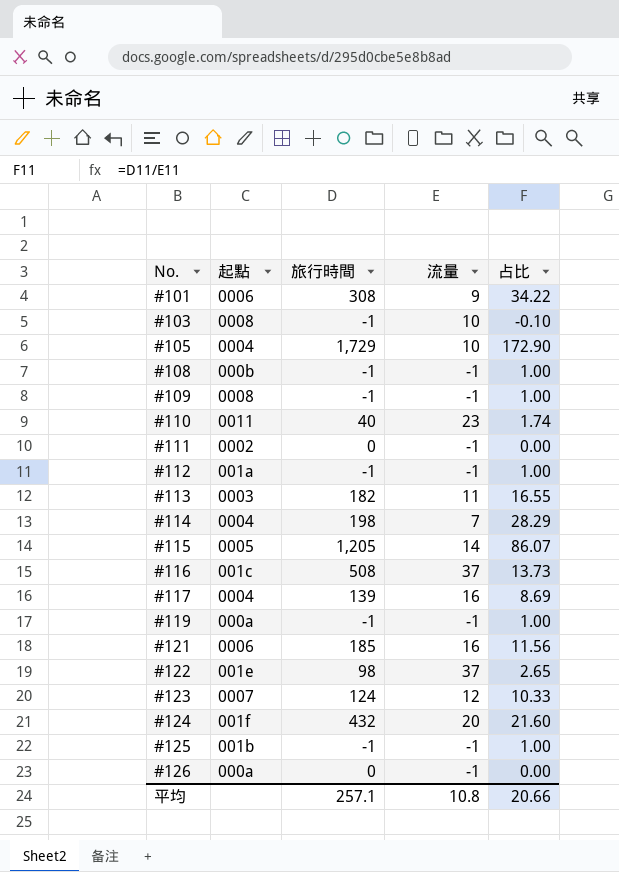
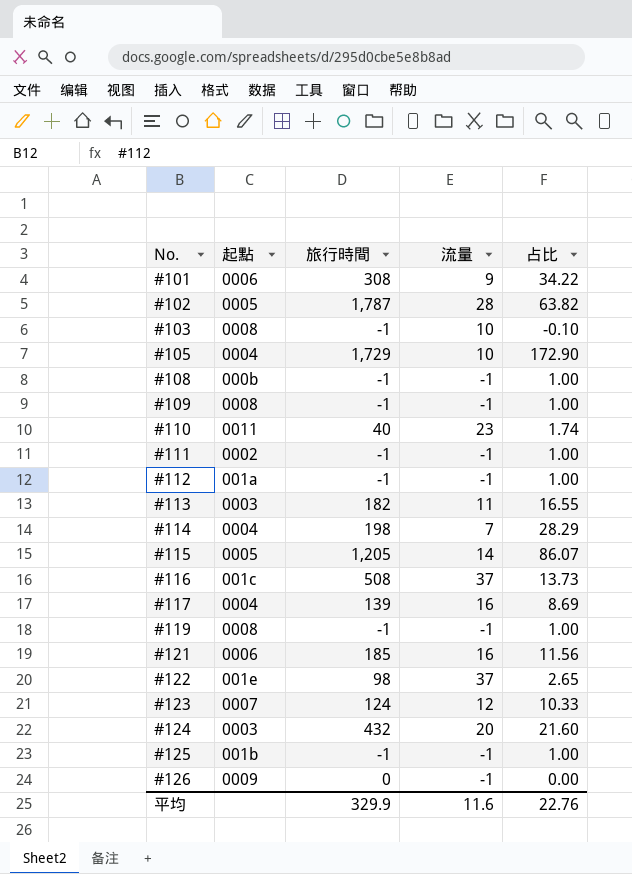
row #102: none -> 0005 | 1,787 | 28 | 63.82
#111 | 旅行時間: 0 -> -1
#111 | 占比: 0.00 -> 1.00
#119 | 起點: 000a -> 0008
#124 | 起點: 001f -> 0003
#126 | 起點: 000a -> 0009
平均 | 旅行時間: 257.1 -> 329.9
平均 | 流量: 10.8 -> 11.6
平均 | 占比: 20.66 -> 22.76

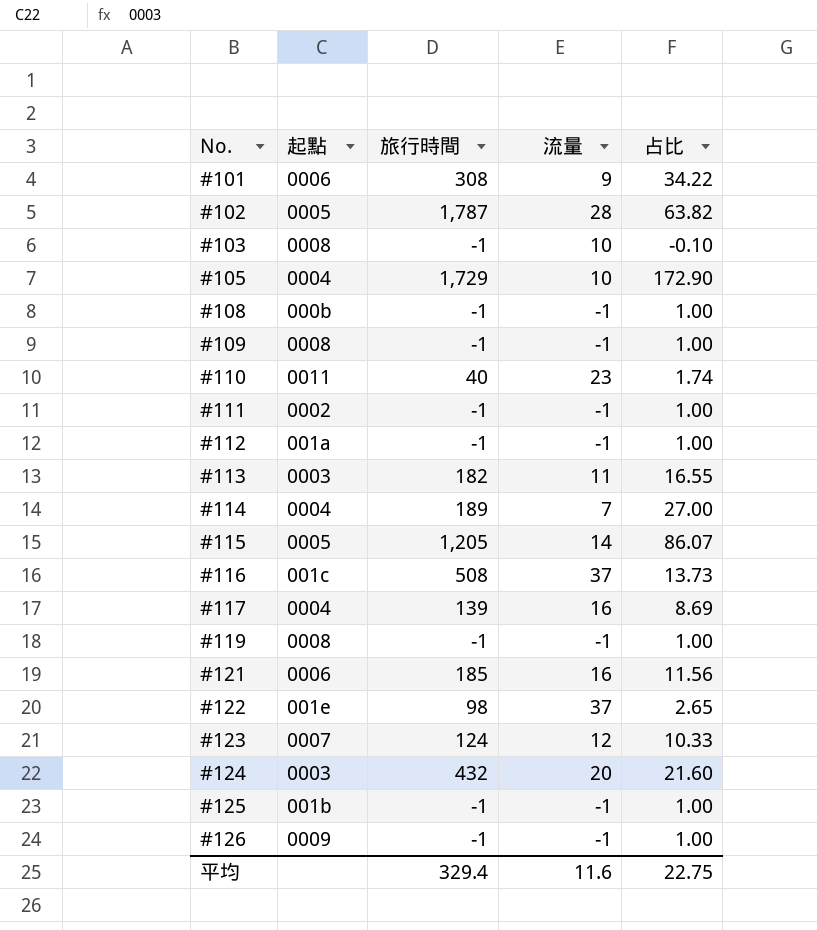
#114 | 旅行時間: 198 -> 189
#114 | 占比: 28.29 -> 27.00
#126 | 旅行時間: 0 -> -1
#126 | 占比: 0.00 -> 1.00
平均 | 旅行時間: 329.9 -> 329.4
平均 | 占比: 22.76 -> 22.75

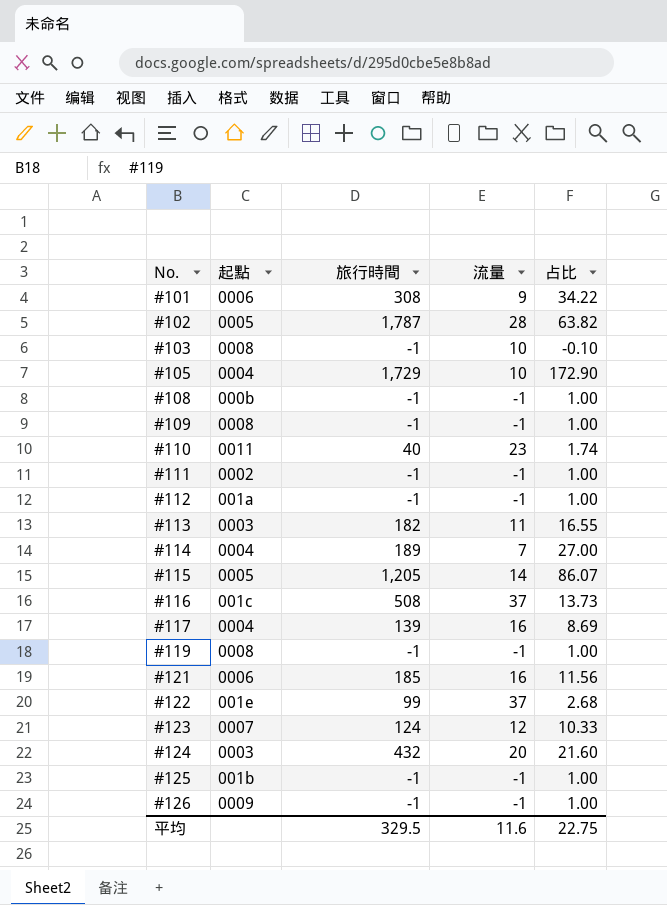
#122 | 旅行時間: 98 -> 99
#122 | 占比: 2.65 -> 2.68
平均 | 旅行時間: 329.4 -> 329.5

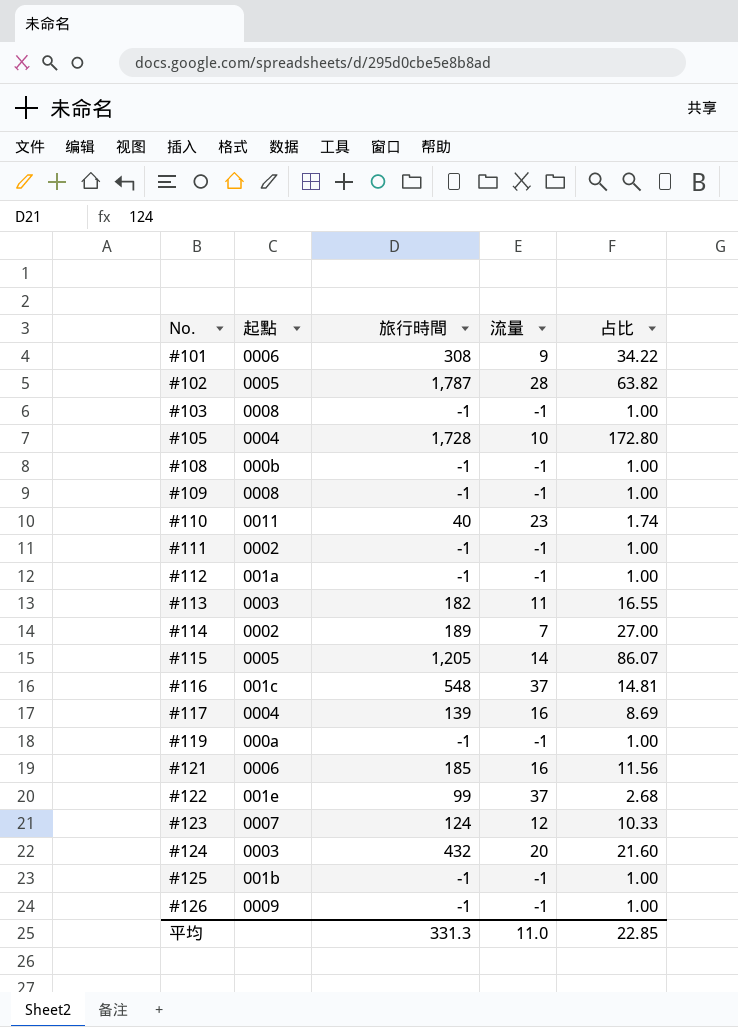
#103 | 流量: 10 -> -1
#103 | 占比: -0.10 -> 1.00
#105 | 旅行時間: 1,729 -> 1,728
#105 | 占比: 172.90 -> 172.80
#114 | 起點: 0004 -> 0002
#116 | 旅行時間: 508 -> 548
#116 | 占比: 13.73 -> 14.81
#119 | 起點: 0008 -> 000a
平均 | 旅行時間: 329.5 -> 331.3
平均 | 流量: 11.6 -> 11.0
平均 | 占比: 22.75 -> 22.85

